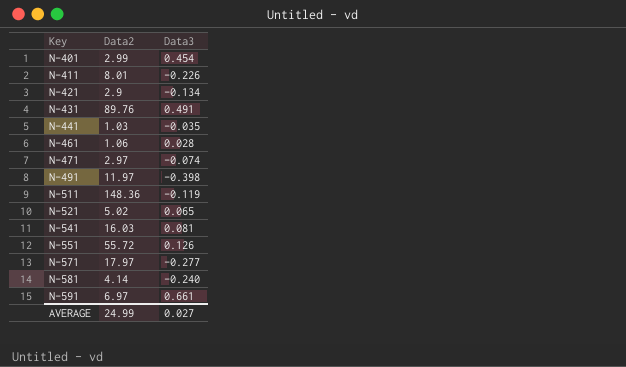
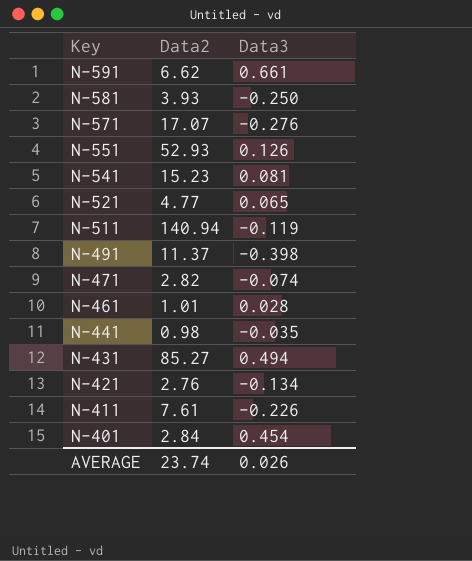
row order: Key ascending -> Key descending
N-591 | Data2: 6.97 -> 6.62
N-581 | Data2: 4.14 -> 3.93
N-581 | Data3: -0.240 -> -0.250
N-571 | Data2: 17.97 -> 17.07
N-571 | Data3: -0.277 -> -0.276
N-551 | Data2: 55.72 -> 52.93
N-541 | Data2: 16.03 -> 15.23
N-521 | Data2: 5.02 -> 4.77
N-511 | Data2: 148.36 -> 140.94
N-491 | Data2: 11.97 -> 11.37
N-471 | Data2: 2.97 -> 2.82
N-461 | Data2: 1.06 -> 1.01
N-441 | Data2: 1.03 -> 0.98
N-431 | Data2: 89.76 -> 85.27
N-431 | Data3: 0.491 -> 0.494
N-421 | Data2: 2.9 -> 2.76
N-411 | Data2: 8.01 -> 7.61
N-401 | Data2: 2.99 -> 2.84
AVERAGE | Data2: 24.99 -> 23.74
AVERAGE | Data3: 0.027 -> 0.026

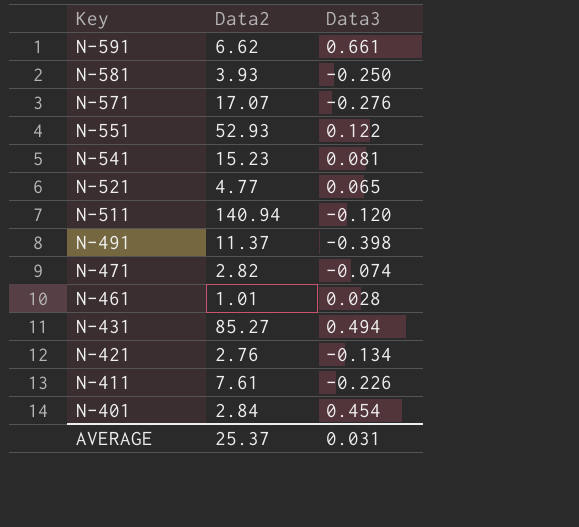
row N-441: 0.98 | -0.035 -> none
N-551 | Data3: 0.126 -> 0.122
N-511 | Data3: -0.119 -> -0.120
AVERAGE | Data2: 23.74 -> 25.37
AVERAGE | Data3: 0.026 -> 0.031

